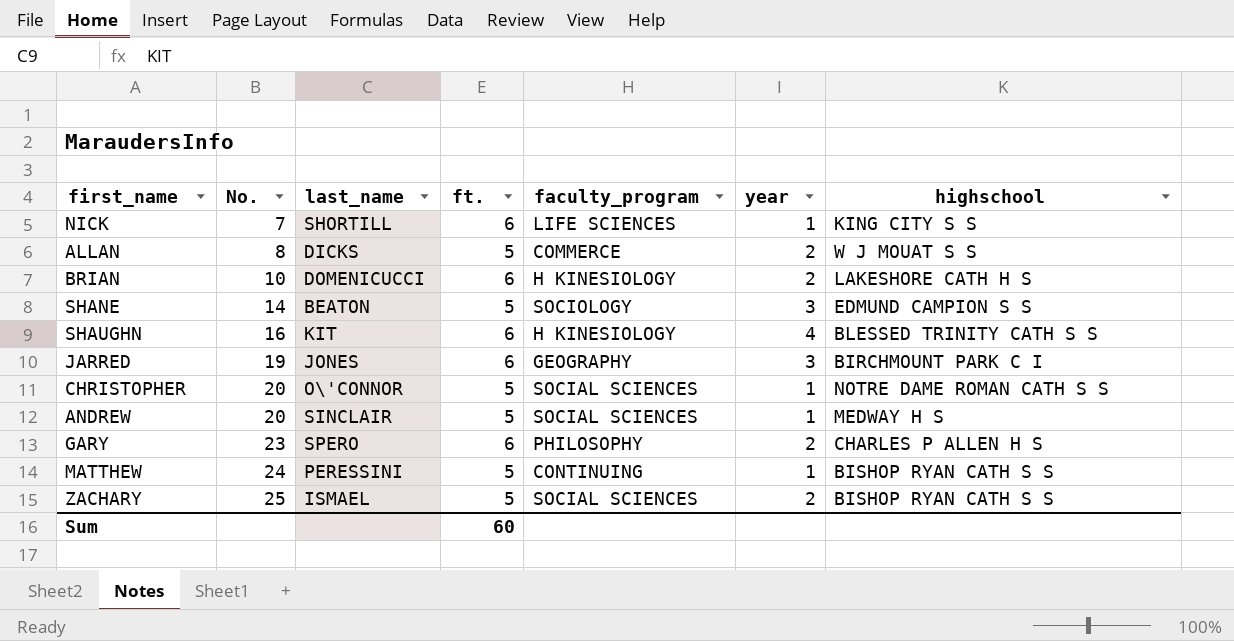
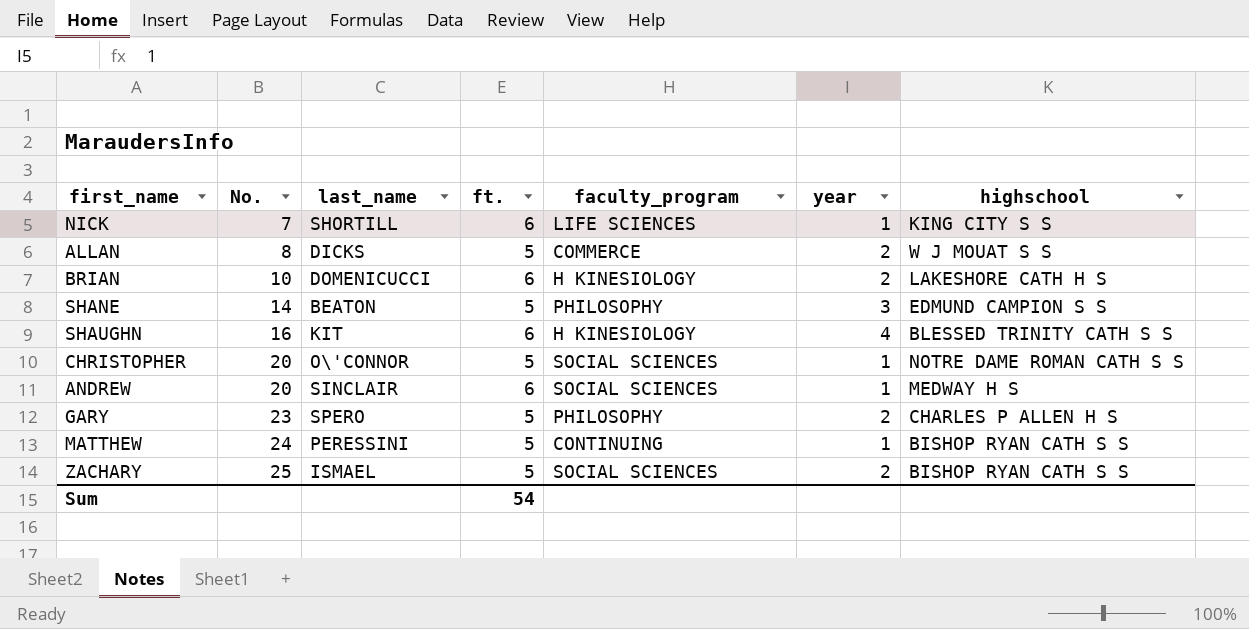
row JARRED: 19 | JONES | 6 | GEOGRAPHY | 3 | BIRCHMOUNT PARK C I -> none
SHANE | faculty_program: SOCIOLOGY -> PHILOSOPHY
ANDREW | ft.: 5 -> 6
GARY | ft.: 6 -> 5
Sum | ft.: 60 -> 54

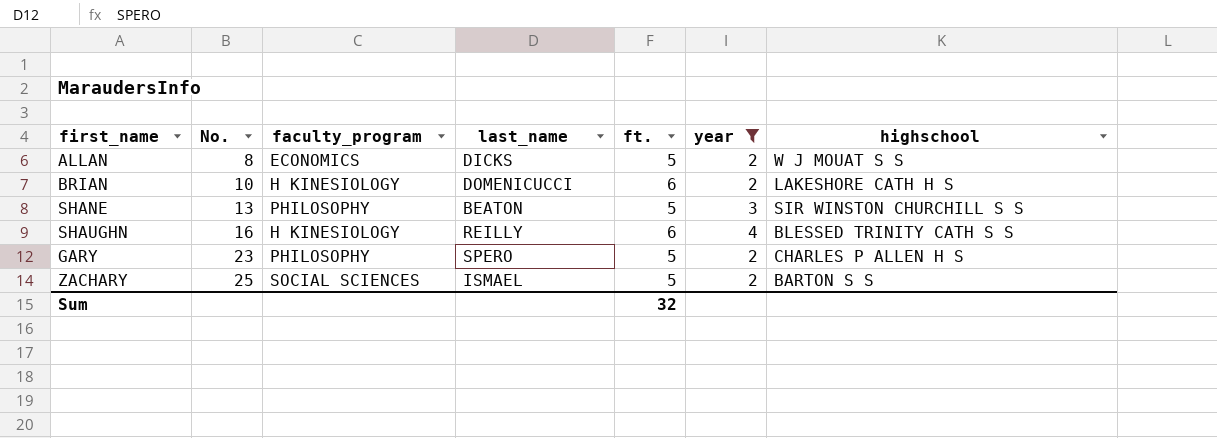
filter: none -> year != 1
column faculty_program | position: 5 -> 3
ALLAN | faculty_program: COMMERCE -> ECONOMICS
SHANE | No.: 14 -> 13
SHANE | highschool: EDMUND CAMPION S S -> SIR WINSTON CHURCHILL S S
SHAUGHN | last_name: KIT -> REILLY
ZACHARY | highschool: BISHOP RYAN CATH S S -> BARTON S S
Sum | ft.: 54 -> 32

